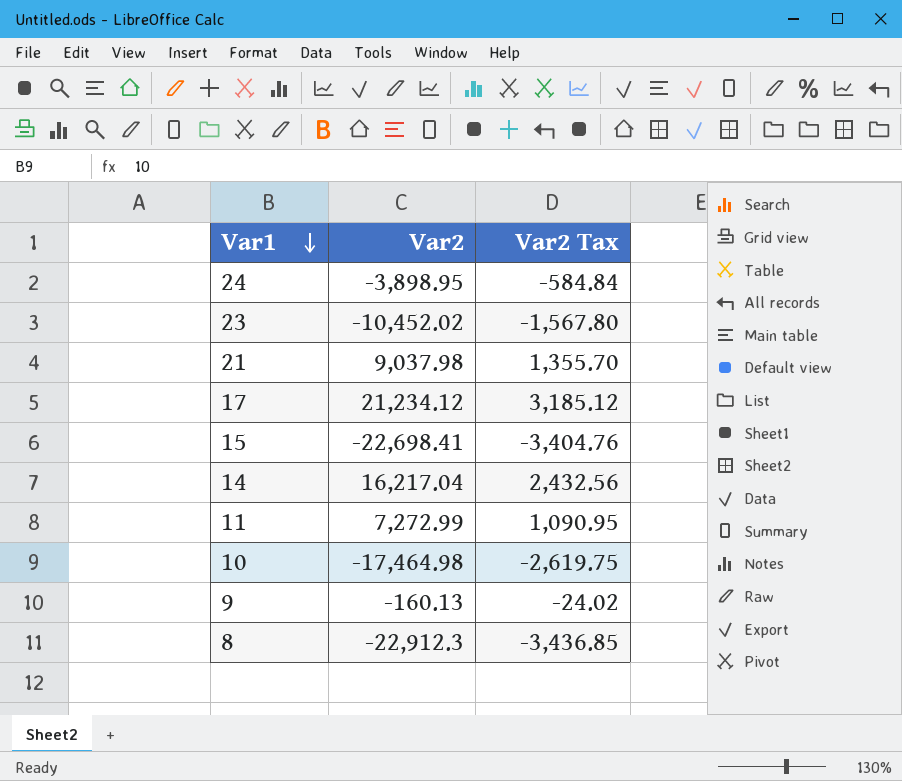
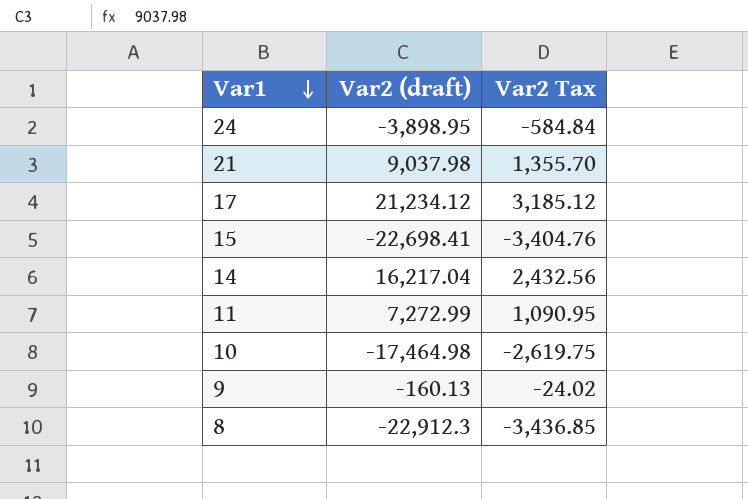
column name: Var2 -> Var2 (draft)
row 23: -10,452.02 | -1,567.80 -> none

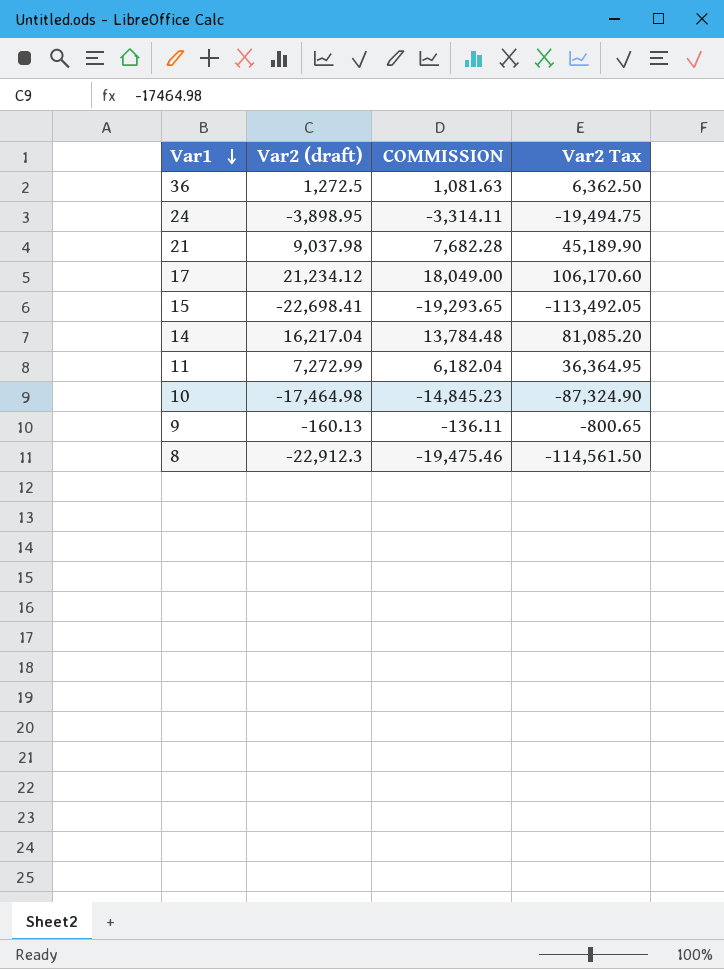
column COMMISSION | formula: none -> [Var2 (draft)] * 0.85
column Var2 Tax | formula: [Var2 (draft)] * 0.15 -> [Var2 (draft)] * 5
row 36: none -> 1,272.5 | 1,081.63 | 6,362.50

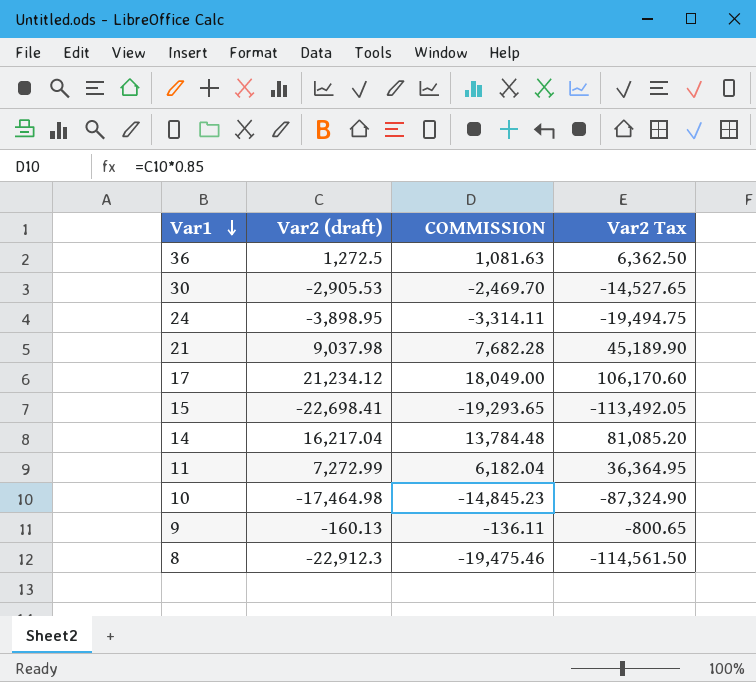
row 30: none -> -2,905.53 | -2,469.70 | -14,527.65

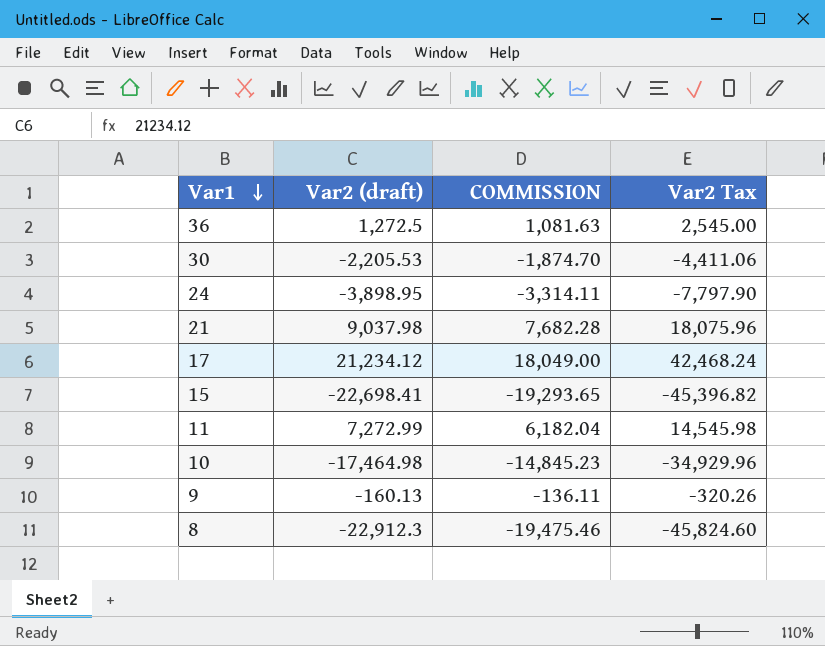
column Var2 Tax | formula: [Var2 (draft)] * 5 -> [Var2 (draft)] * 2
row 14: 16,217.04 | 13,784.48 | 81,085.20 -> none
30 | Var2 (draft): -2,905.53 -> -2,205.53
30 | COMMISSION: -2,469.70 -> -1,874.70

